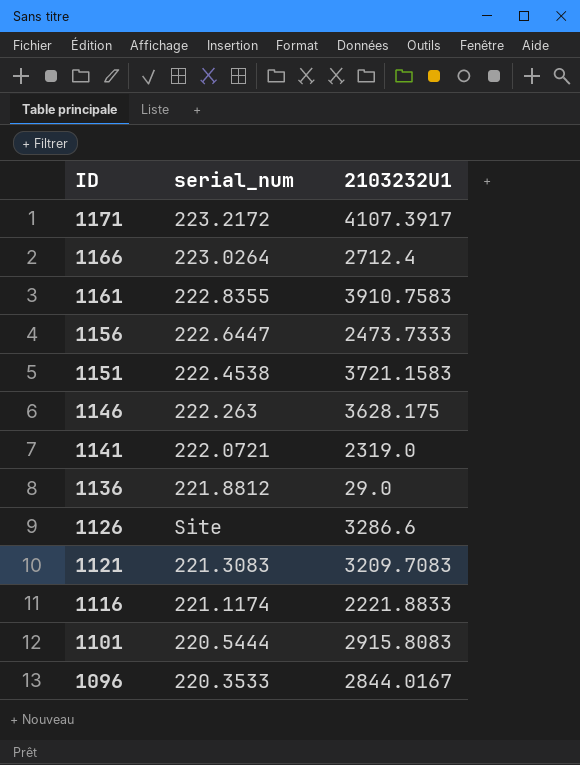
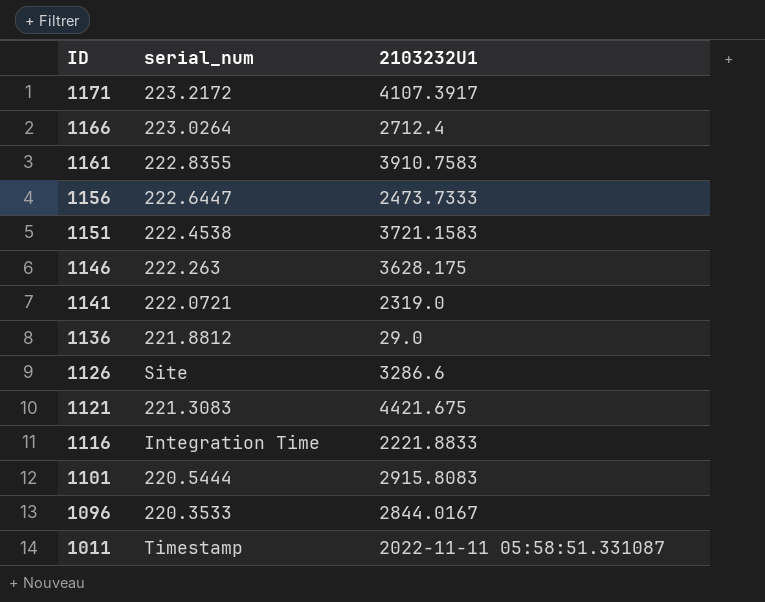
1121 | 2103232U1: 3209.7083 -> 4421.675
1116 | serial_num: 221.1174 -> Integration Time
row 1011: none -> Timestamp | 2022-11-11 05:58:51.331087

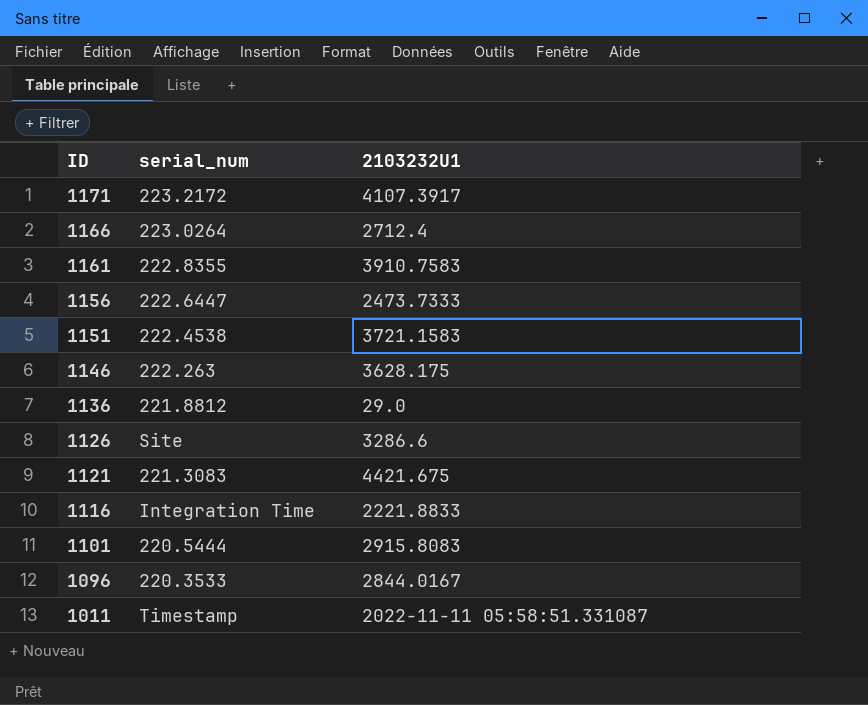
row 1141: 222.0721 | 2319.0 -> none

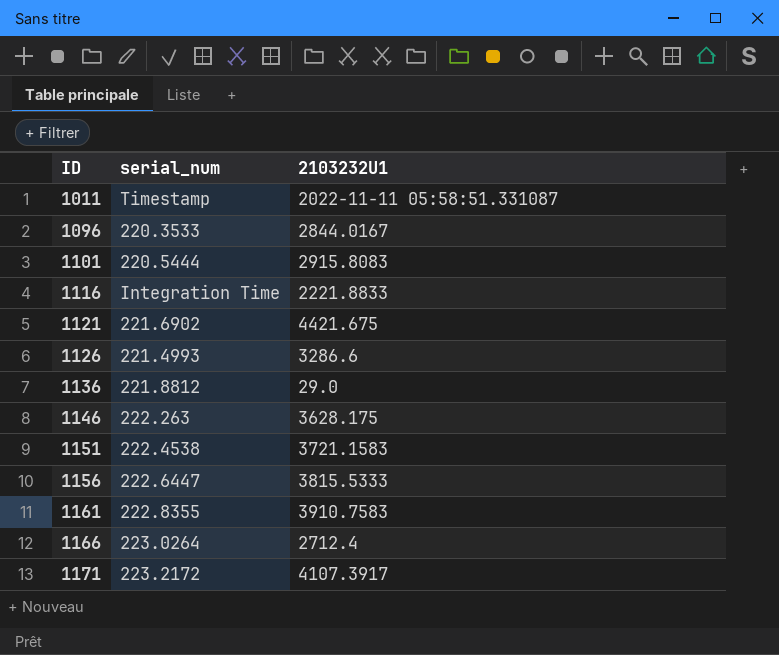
row order: ID descending -> ID ascending
1121 | serial_num: 221.3083 -> 221.6902
1126 | serial_num: Site -> 221.4993
1156 | 2103232U1: 2473.7333 -> 3815.5333

